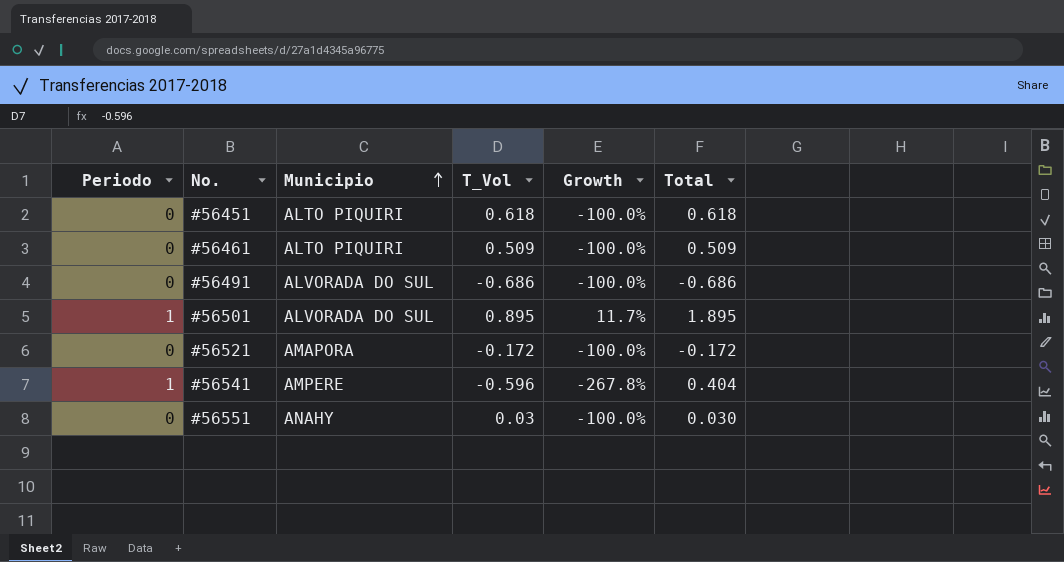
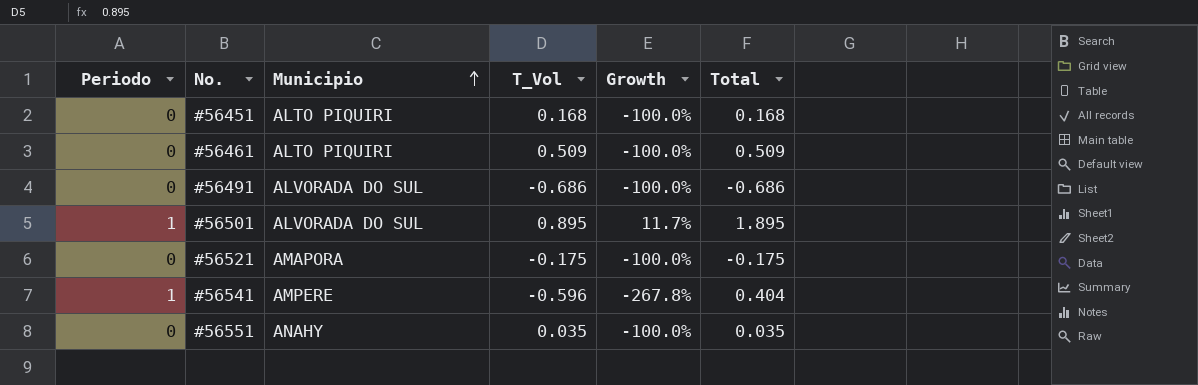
#56451 | T_Vol: 0.618 -> 0.168
#56451 | Total: 0.618 -> 0.168
#56521 | T_Vol: -0.172 -> -0.175
#56521 | Total: -0.172 -> -0.175
#56551 | T_Vol: 0.03 -> 0.035
#56551 | Total: 0.030 -> 0.035

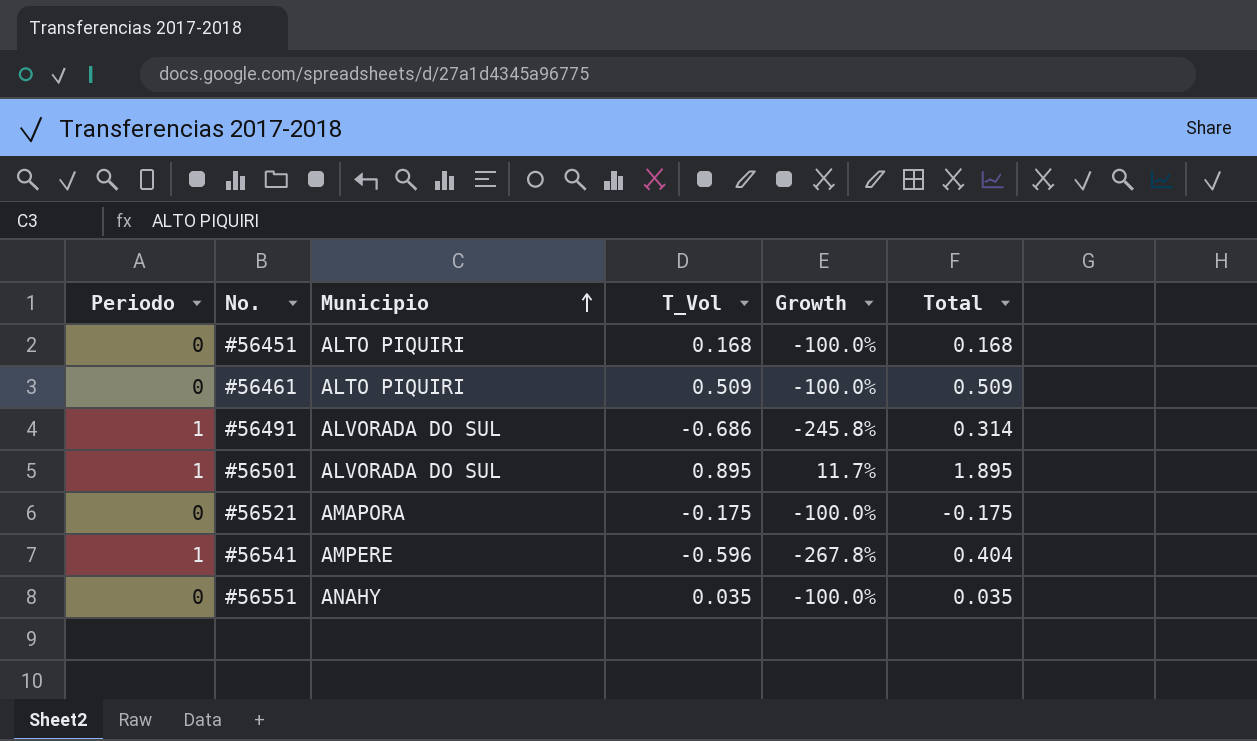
#56491 | Periodo: 0 -> 1
#56491 | Growth: -100.0% -> -245.8%
#56491 | Total: -0.686 -> 0.314

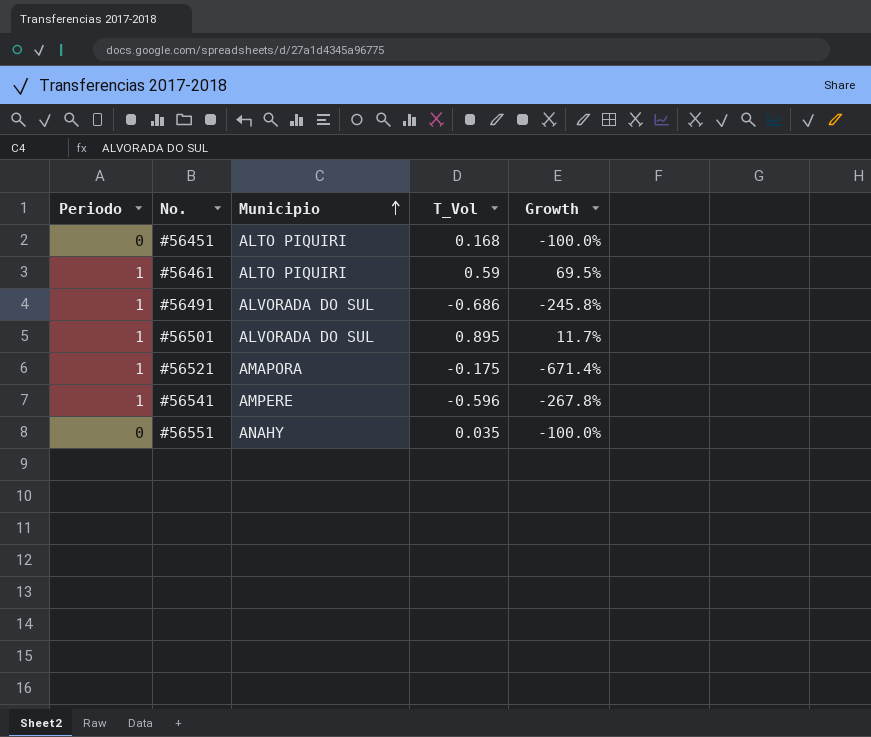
column Total | formula: [Periodo] + [T_Vol] -> none
#56461 | Periodo: 0 -> 1
#56461 | T_Vol: 0.509 -> 0.59
#56461 | Growth: -100.0% -> 69.5%
#56521 | Periodo: 0 -> 1
#56521 | Growth: -100.0% -> -671.4%

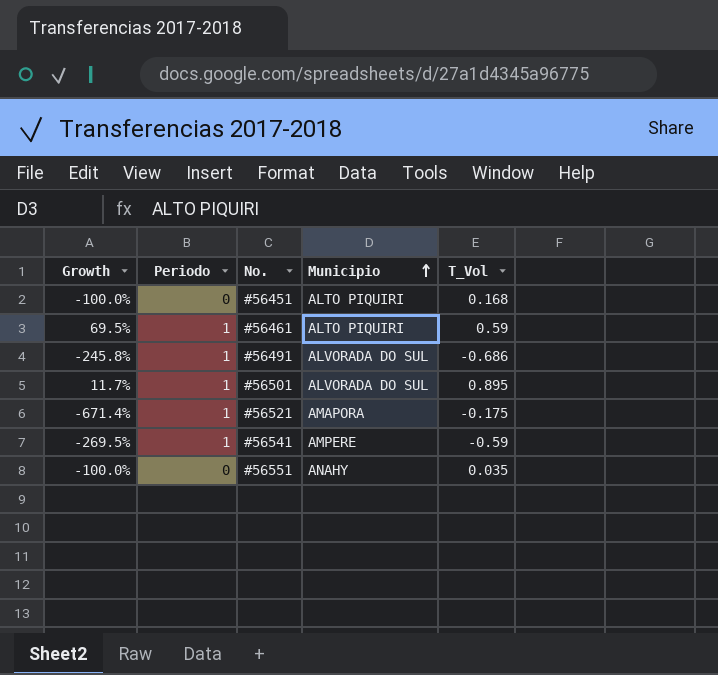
column Growth | position: 5 -> 1
#56541 | Growth: -267.8% -> -269.5%
#56541 | T_Vol: -0.596 -> -0.59

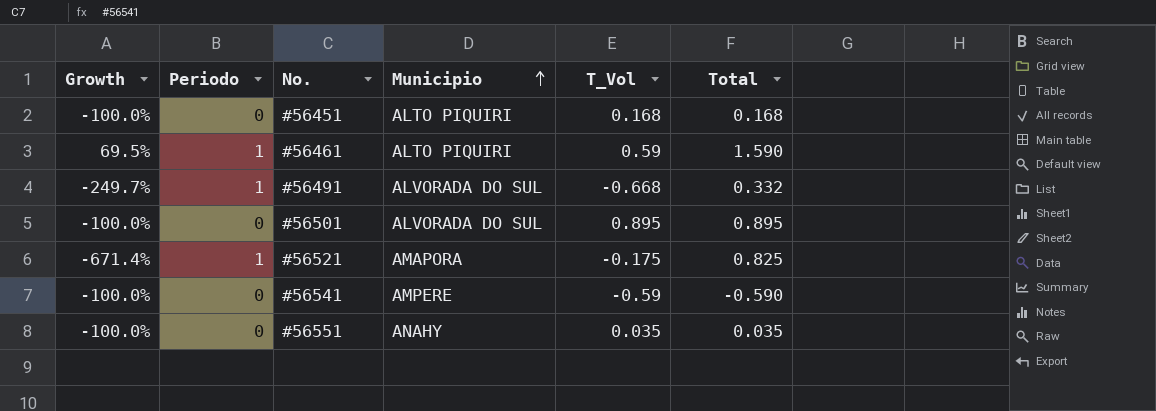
column Total | formula: none -> [Periodo] + [T_Vol]
#56491 | Growth: -245.8% -> -249.7%
#56491 | T_Vol: -0.686 -> -0.668
#56501 | Growth: 11.7% -> -100.0%
#56501 | Periodo: 1 -> 0
#56541 | Growth: -269.5% -> -100.0%
#56541 | Periodo: 1 -> 0

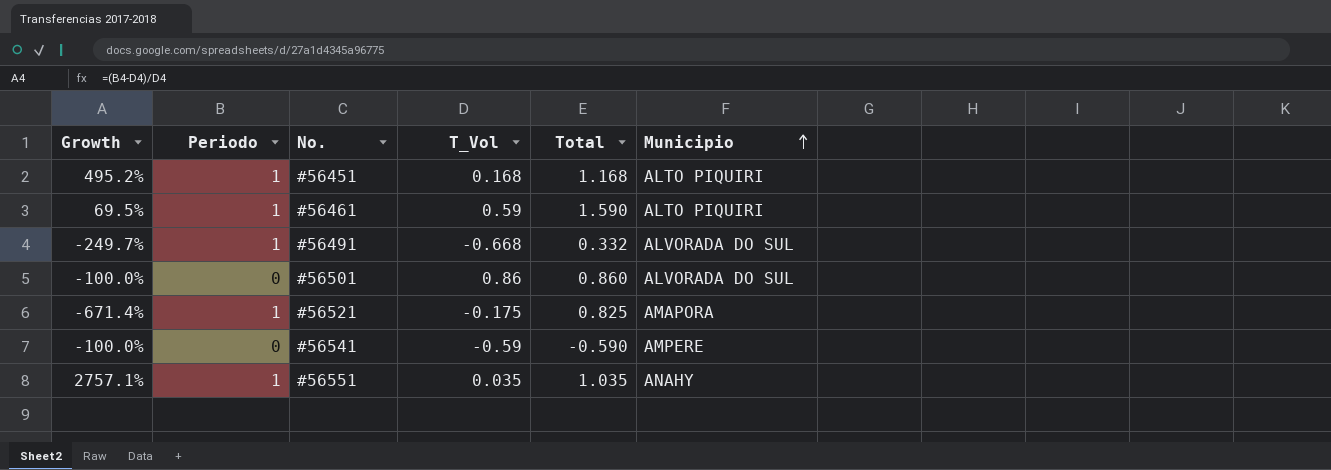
column Municipio | position: 4 -> 6
#56451 | Growth: -100.0% -> 495.2%
#56451 | Periodo: 0 -> 1
#56451 | Total: 0.168 -> 1.168
#56501 | T_Vol: 0.895 -> 0.86
#56501 | Total: 0.895 -> 0.860
#56551 | Growth: -100.0% -> 2757.1%
#56551 | Periodo: 0 -> 1
#56551 | Total: 0.035 -> 1.035

